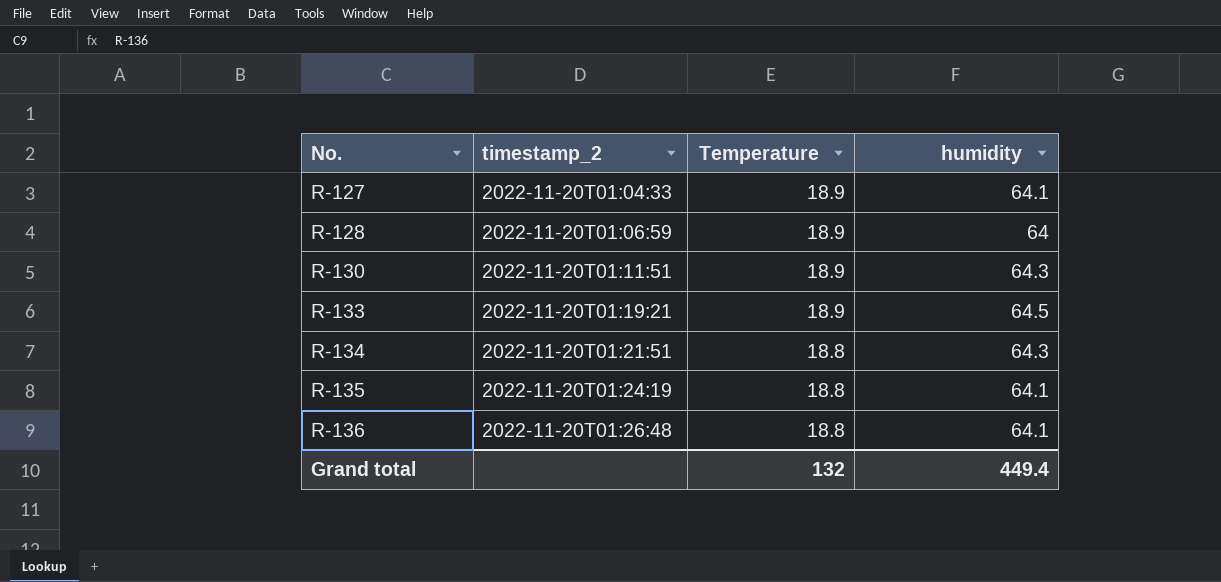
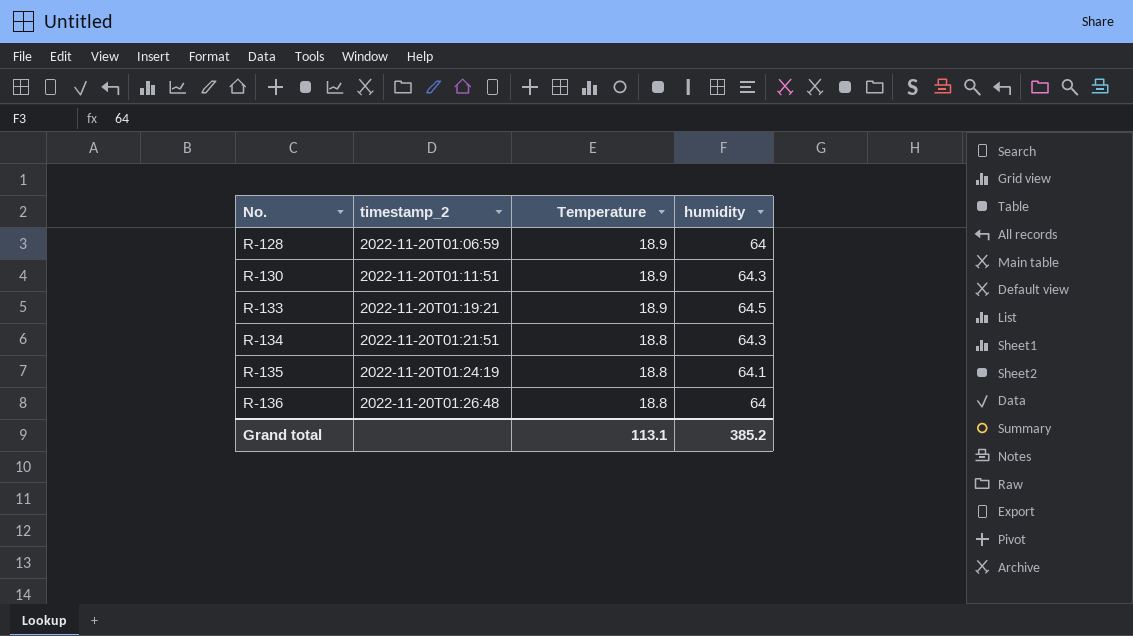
row R-127: 2022-11-20T01:04:33 | 18.9 | 64.1 -> none
R-136 | humidity: 64.1 -> 64
Grand total | Temperature: 132 -> 113.1
Grand total | humidity: 449.4 -> 385.2

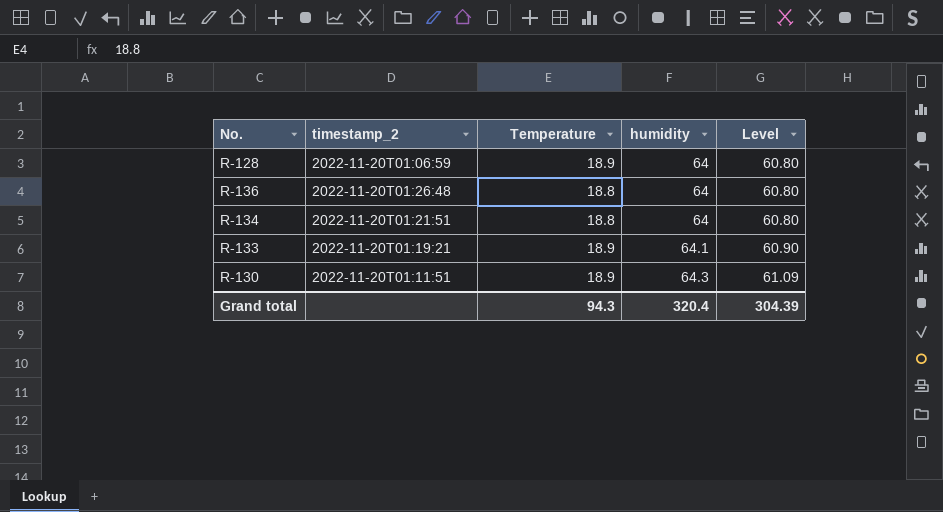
row order: No. ascending -> humidity ascending
column Level | formula: none -> [humidity] * 0.95
row R-135: 2022-11-20T01:24:19 | 18.8 | 64.1 -> none
R-134 | humidity: 64.3 -> 64
R-133 | humidity: 64.5 -> 64.1
Grand total | Temperature: 113.1 -> 94.3
Grand total | humidity: 385.2 -> 320.4

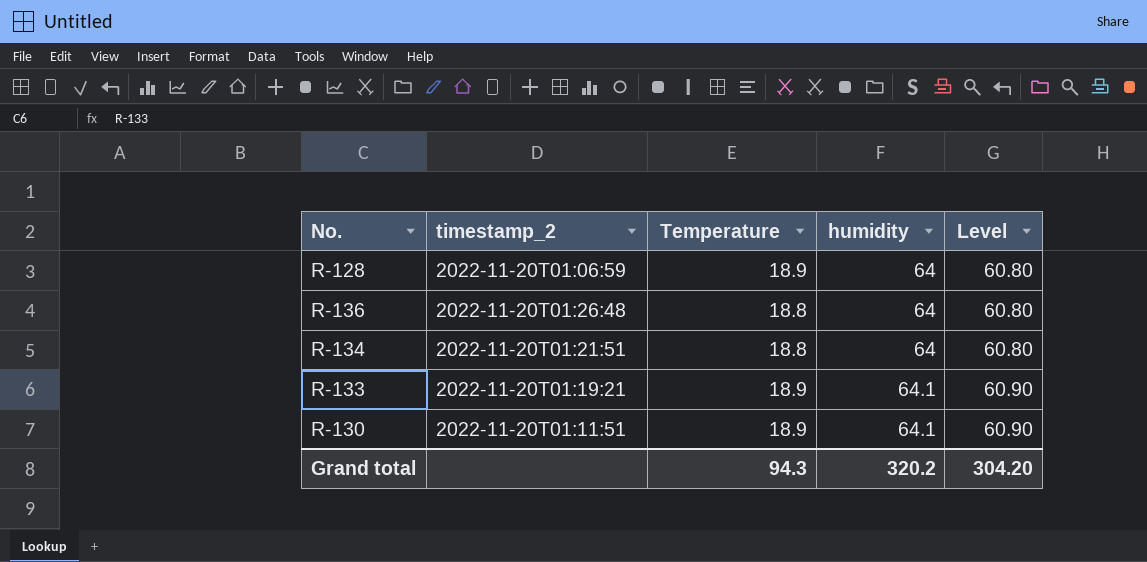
R-130 | humidity: 64.3 -> 64.1
R-130 | Level: 61.09 -> 60.90
Grand total | humidity: 320.4 -> 320.2
Grand total | Level: 304.39 -> 304.20

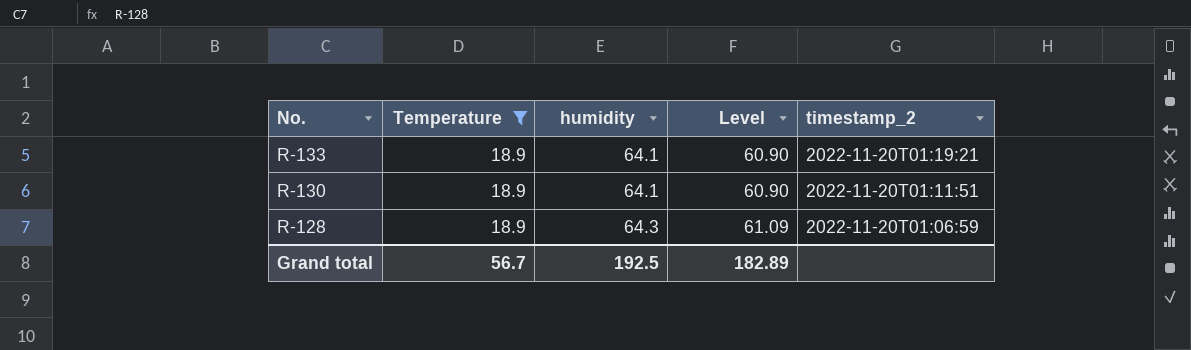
filter: none -> Temperature = 18.9
row order: humidity ascending -> No. descending
column timestamp_2 | position: 2 -> 5
R-128 | humidity: 64 -> 64.3
R-128 | Level: 60.80 -> 61.09
Grand total | Temperature: 94.3 -> 56.7
Grand total | humidity: 320.2 -> 192.5
Grand total | Level: 304.20 -> 182.89

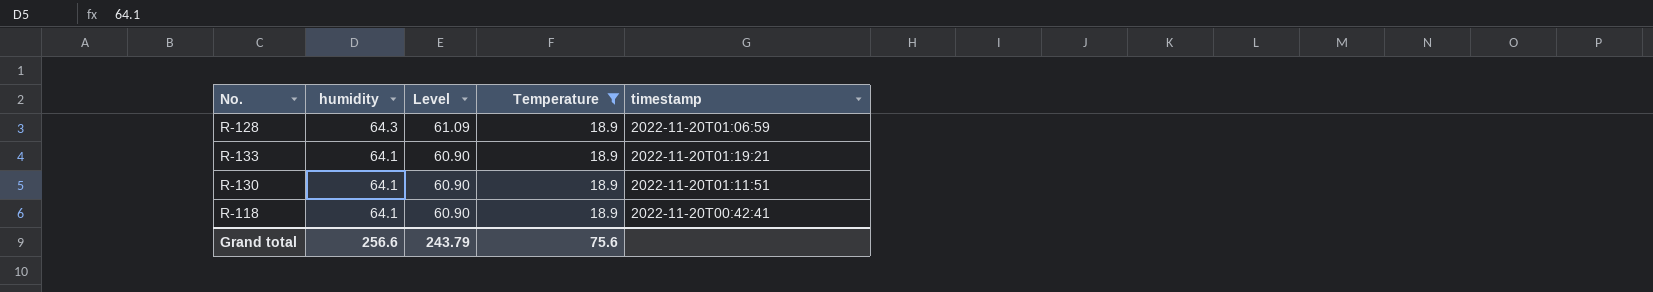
row order: No. descending -> humidity descending
column Temperature | position: 2 -> 4
column name: timestamp_2 -> timestamp
row R-118: none -> 64.1 | 60.90 | 18.9 | 2022-11-20T00:42:41
Grand total | humidity: 192.5 -> 256.6
Grand total | Level: 182.89 -> 243.79
Grand total | Temperature: 56.7 -> 75.6

